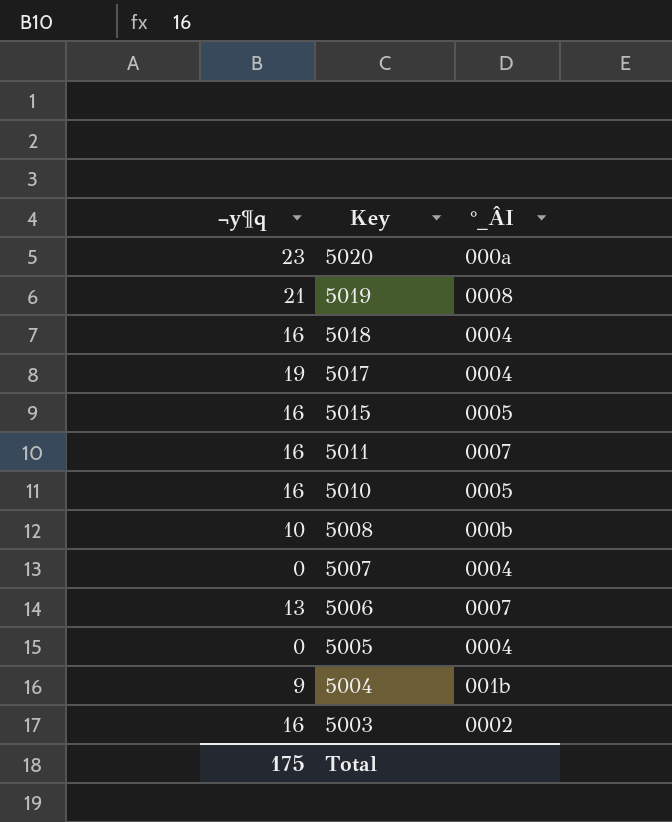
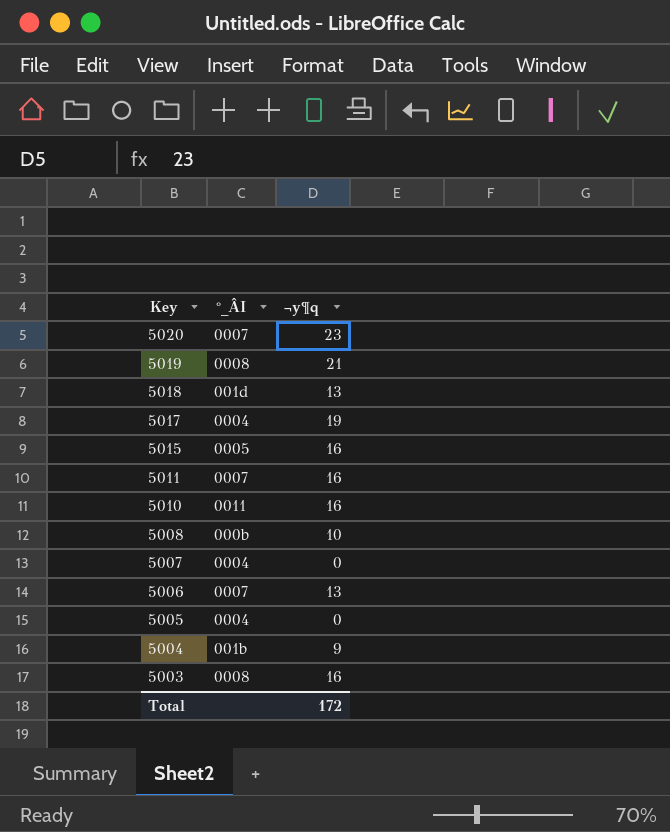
column ¬y¶q | position: 1 -> 3
5020 | °_ÂI: 000a -> 0007
5018 | °_ÂI: 0004 -> 001d
5018 | ¬y¶q: 16 -> 13
5010 | °_ÂI: 0005 -> 0011
5003 | °_ÂI: 0002 -> 0008
Total | ¬y¶q: 175 -> 172

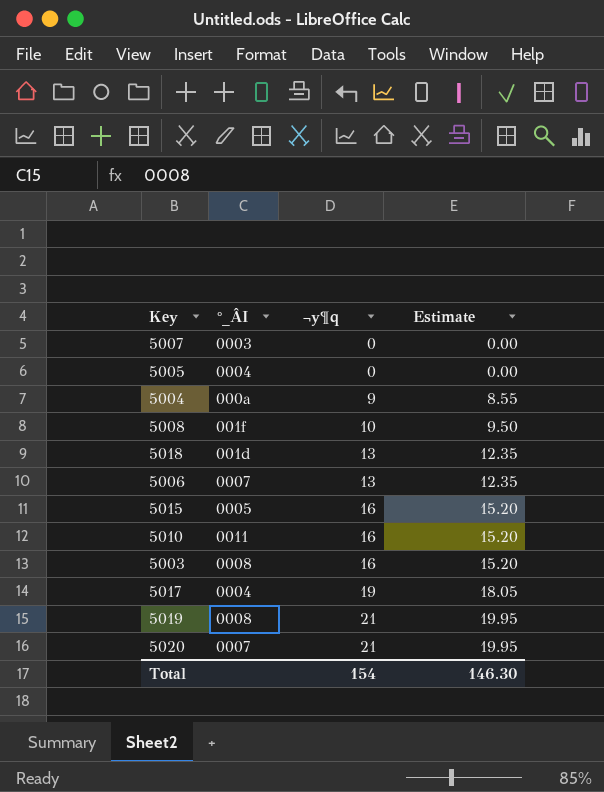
row order: Key descending -> ¬y¶q ascending
column Estimate | formula: none -> [¬y¶q] * 0.95
row 5011: 0007 | 16 -> none
5007 | °_ÂI: 0004 -> 0003
5004 | °_ÂI: 001b -> 000a
5008 | °_ÂI: 000b -> 001f
5020 | ¬y¶q: 23 -> 21
Total | ¬y¶q: 172 -> 154

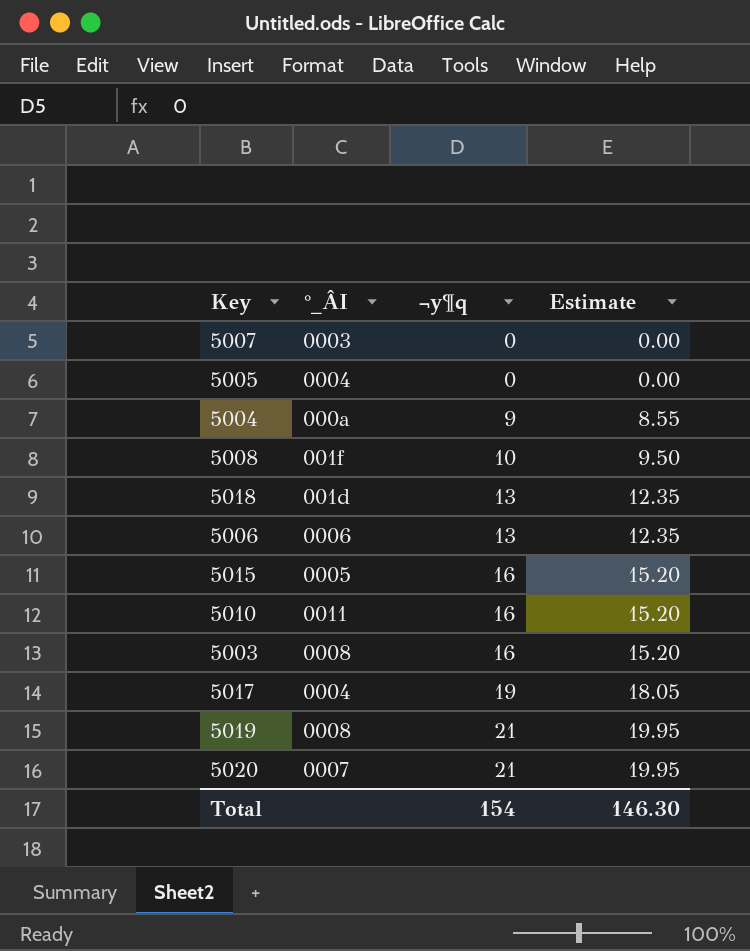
5006 | °_ÂI: 0007 -> 0006

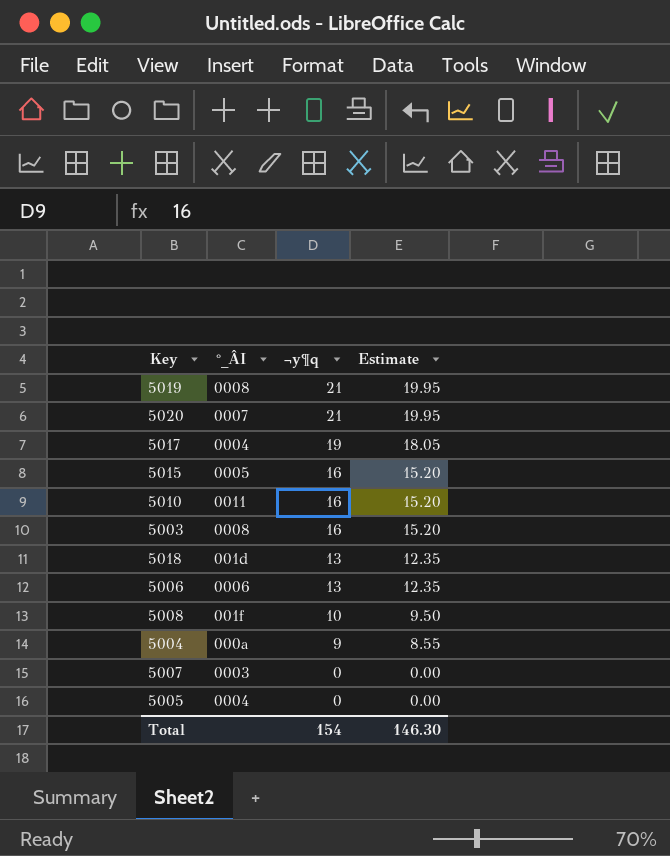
row order: ¬y¶q ascending -> ¬y¶q descending

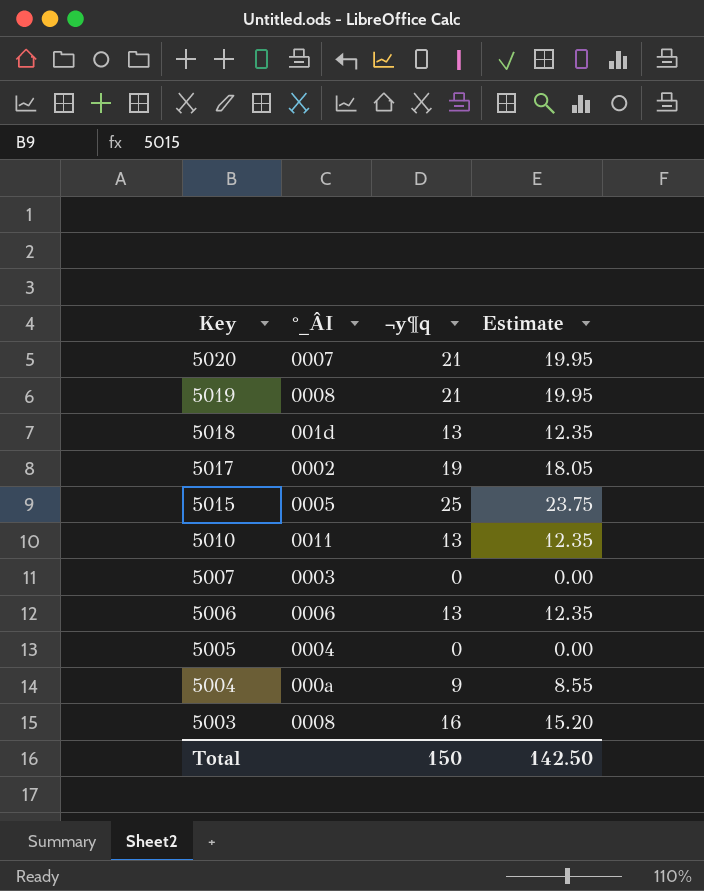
row order: ¬y¶q descending -> Key descending
row 5008: 001f | 10 | 9.50 -> none
5017 | °_ÂI: 0004 -> 0002
5015 | ¬y¶q: 16 -> 25
5015 | Estimate: 15.20 -> 23.75
5010 | ¬y¶q: 16 -> 13
5010 | Estimate: 15.20 -> 12.35
Total | ¬y¶q: 154 -> 150
Total | Estimate: 146.30 -> 142.50

